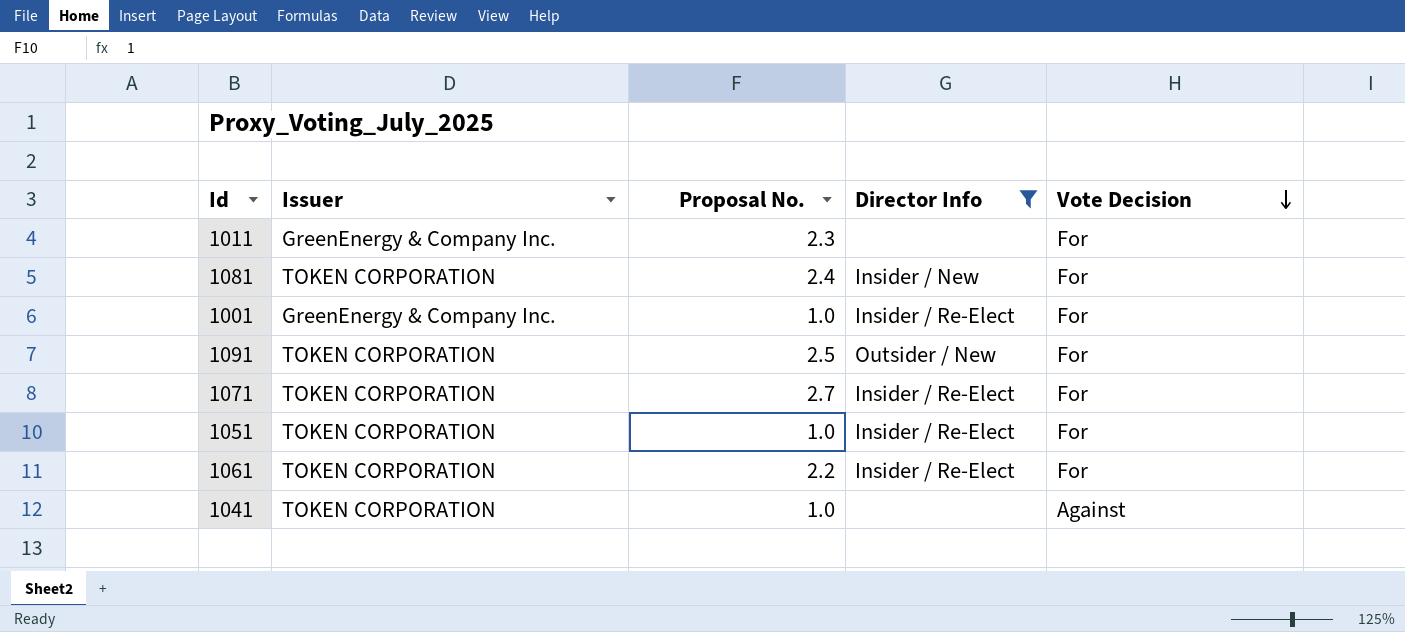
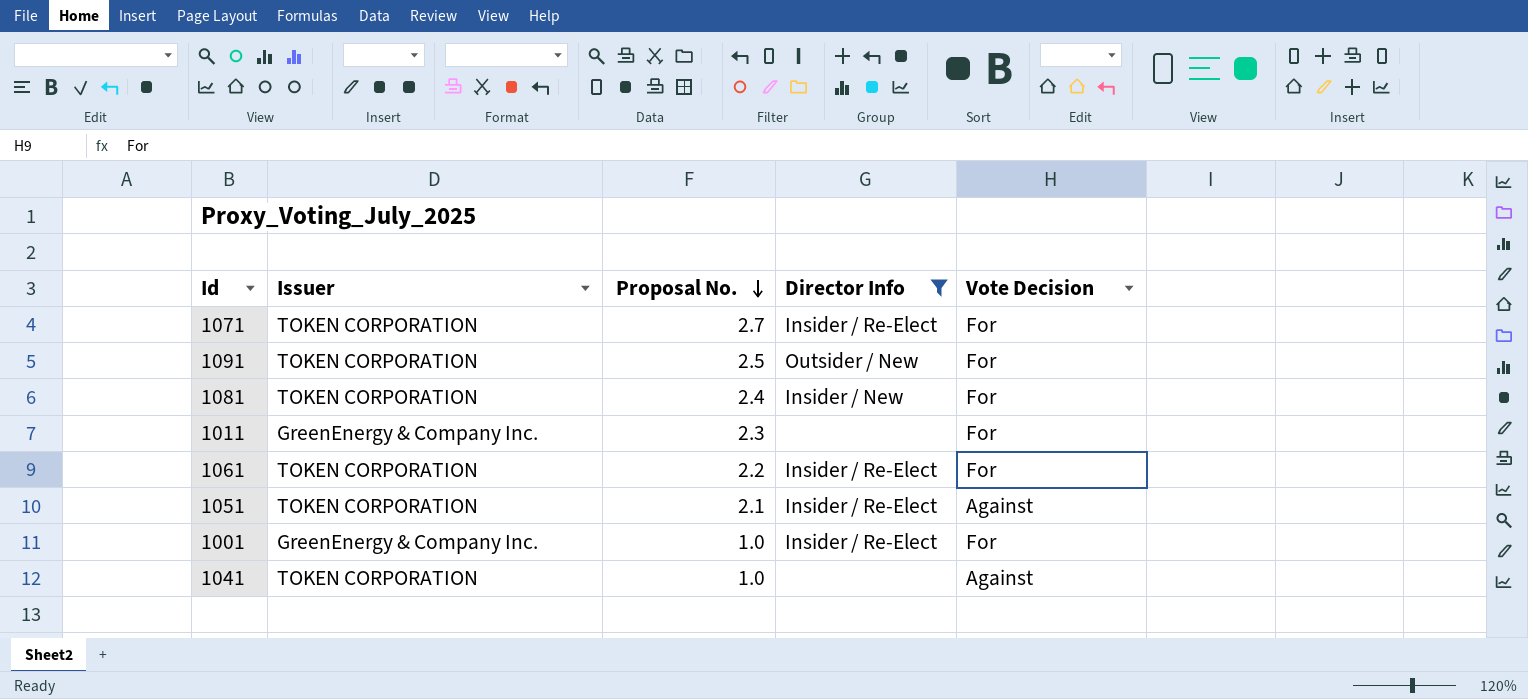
row order: Vote Decision descending -> Proposal No. descending
1051 | Proposal No.: 1.0 -> 2.1
1051 | Vote Decision: For -> Against

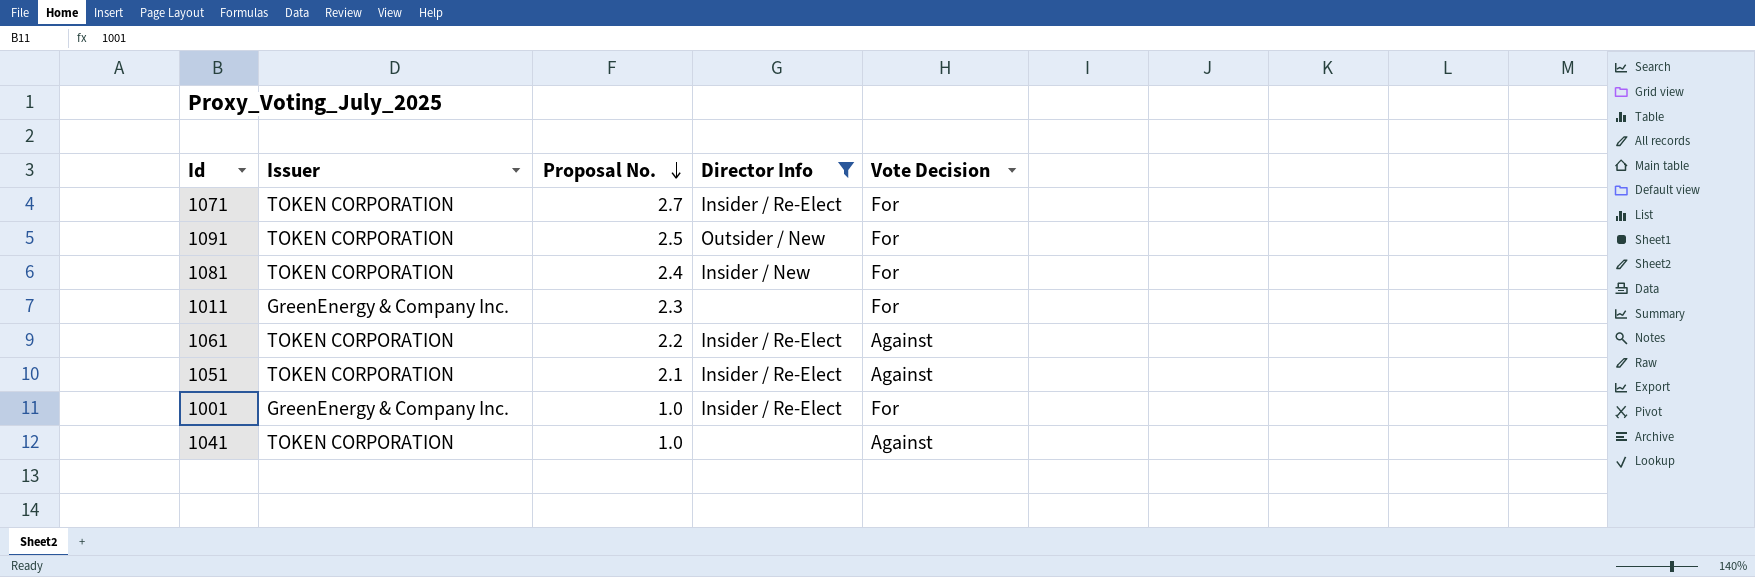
1061 | Vote Decision: For -> Against

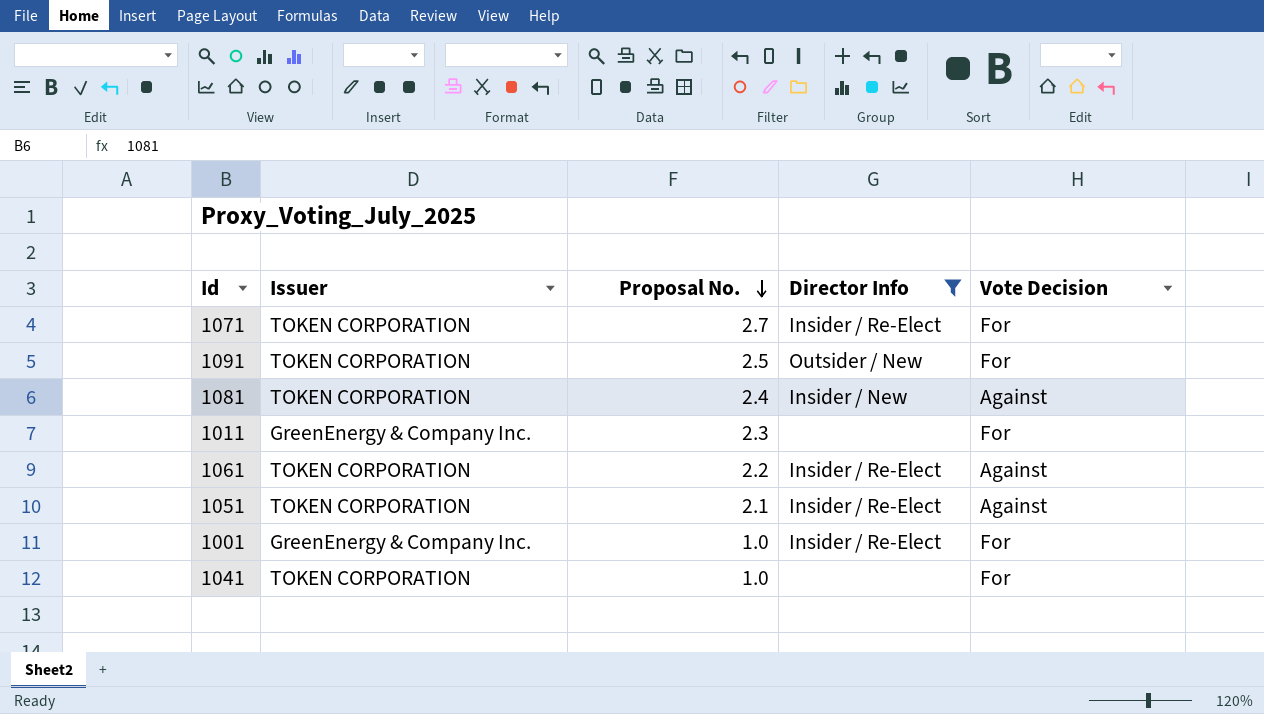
1081 | Vote Decision: For -> Against
1041 | Vote Decision: Against -> For

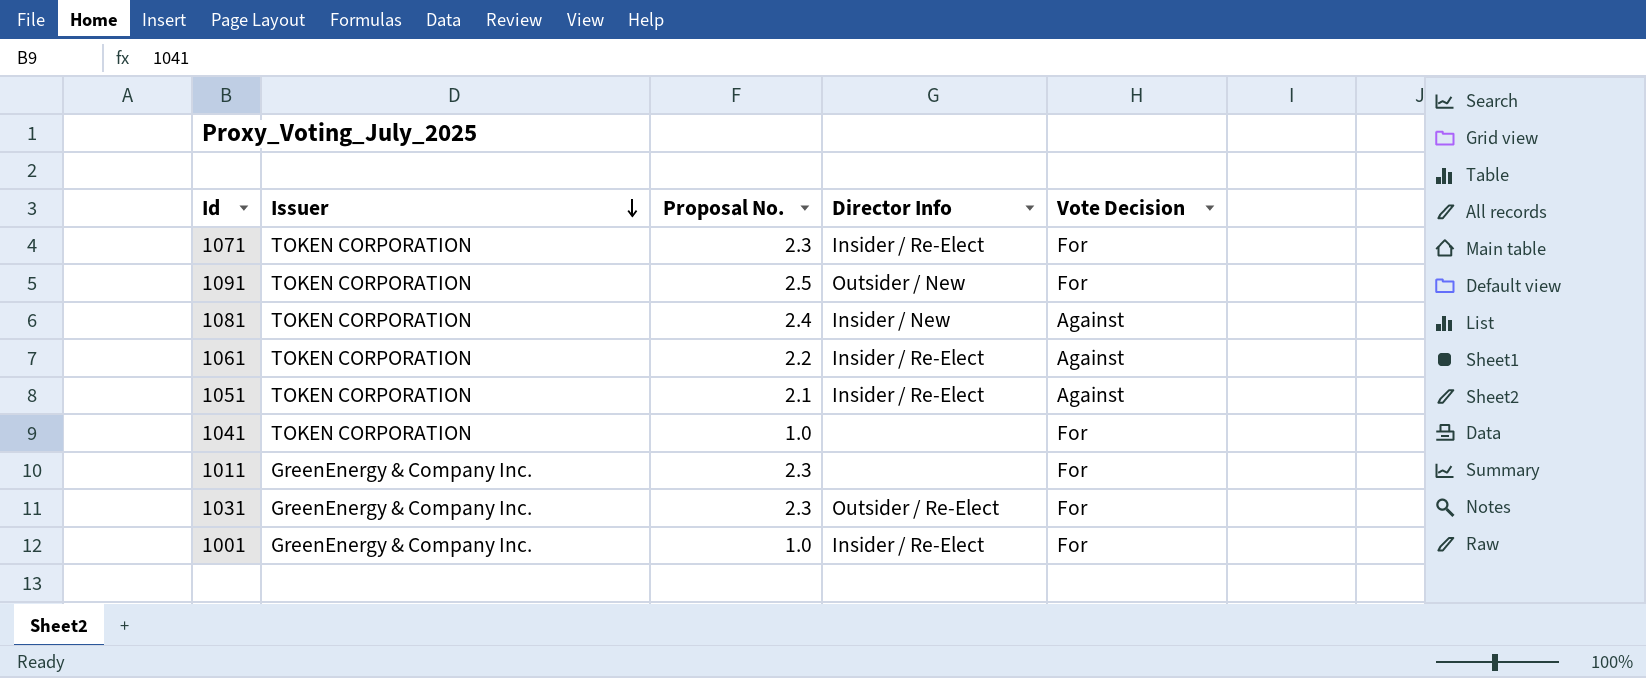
filter: Director Info != Outsider / Re-Elect -> none
row order: Proposal No. descending -> Issuer descending
1071 | Proposal No.: 2.7 -> 2.3

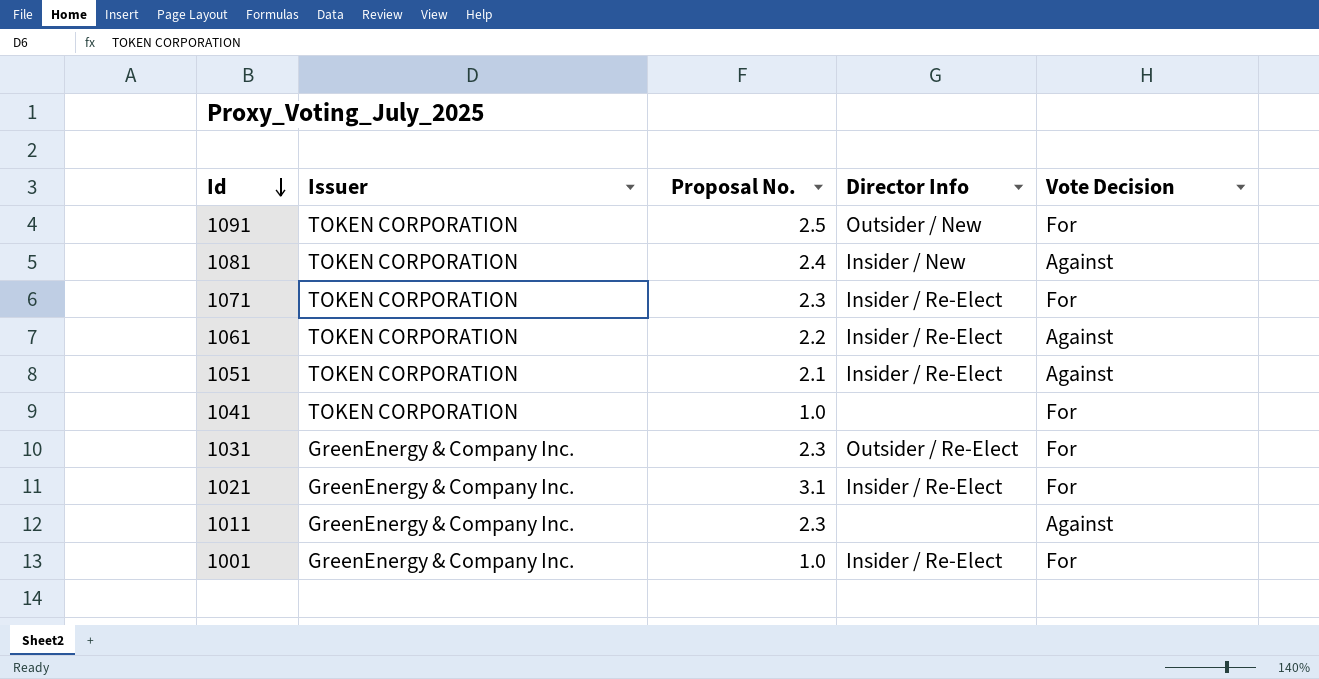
row order: Issuer descending -> Id descending
row 1021: none -> GreenEnergy & Company Inc. | 3.1 | Insider / Re-Elect | For
1011 | Vote Decision: For -> Against

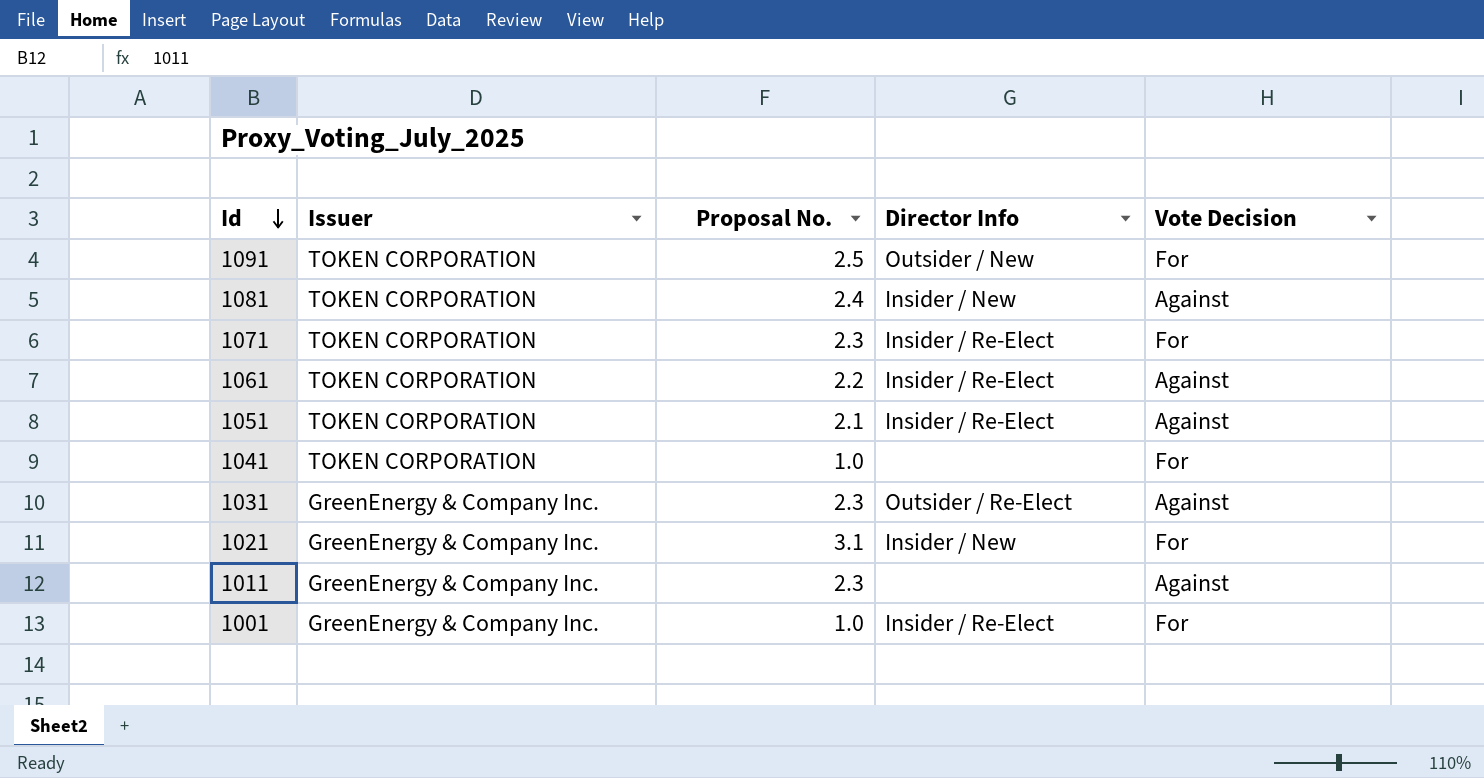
1031 | Vote Decision: For -> Against
1021 | Director Info: Insider / Re-Elect -> Insider / New

